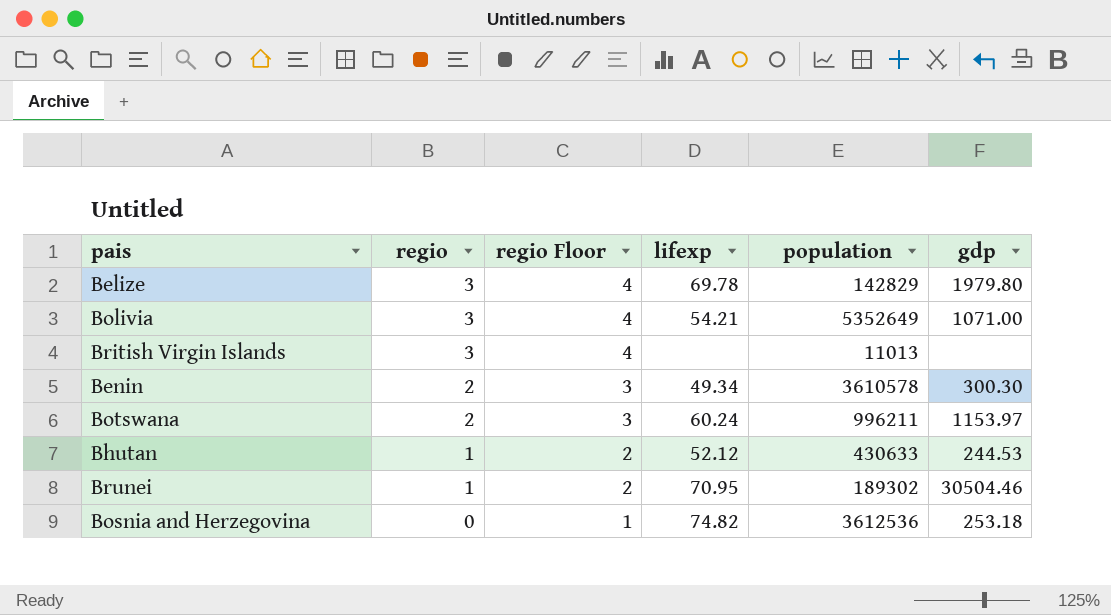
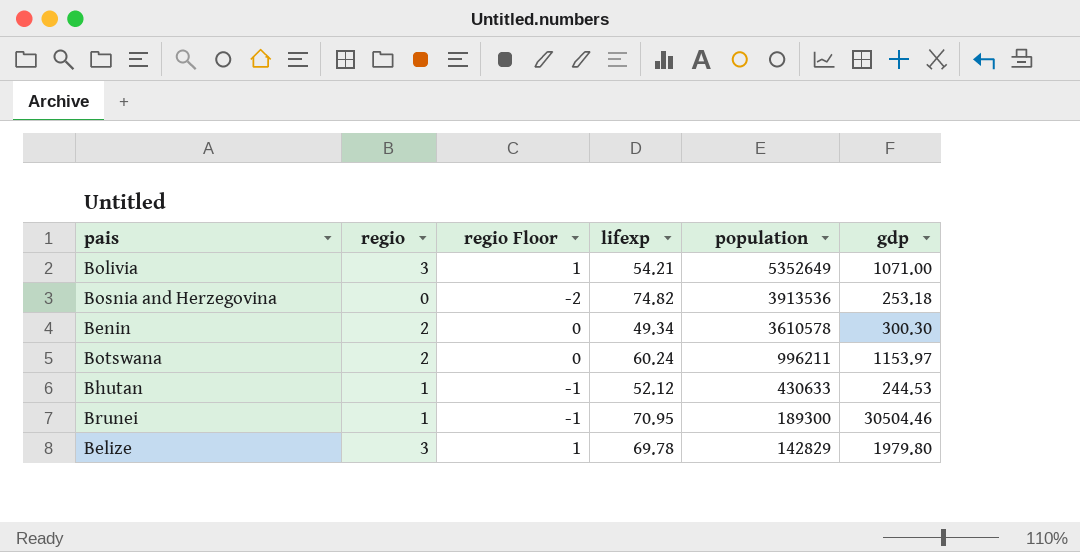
row order: regio descending -> population descending
column regio Floor | formula: [regio] + 1 -> [regio] - 2
row British Virgin Islands: 3 | 4 | none | 11013 | none -> none
Bosnia and Herzegovina | population: 3612536 -> 3913536
Brunei | population: 189302 -> 189300

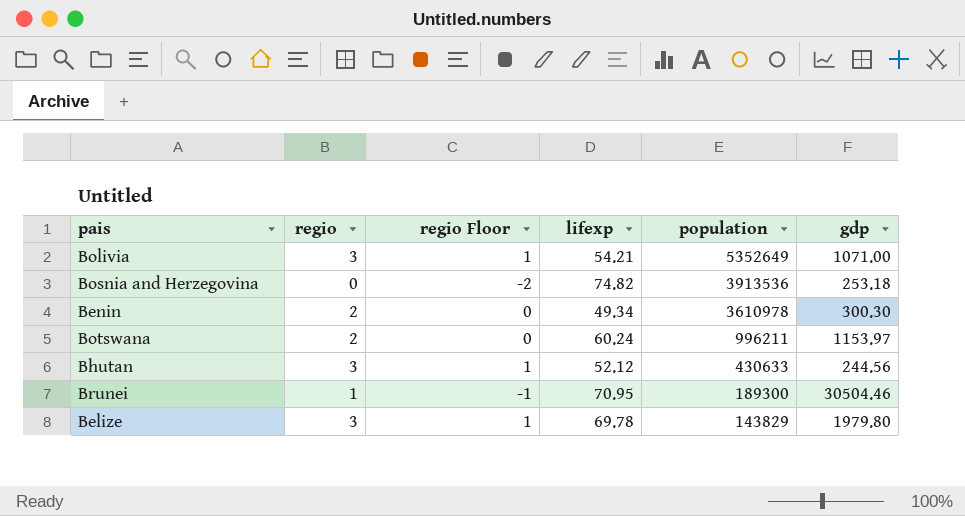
Benin | population: 3610578 -> 3610978
Bhutan | regio: 1 -> 3
Bhutan | regio Floor: -1 -> 1
Bhutan | gdp: 244.53 -> 244.56
Belize | population: 142829 -> 143829

